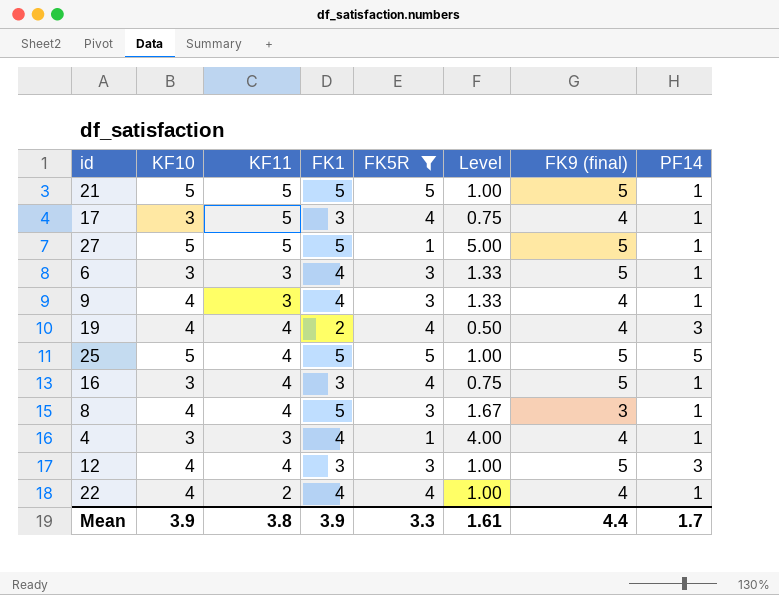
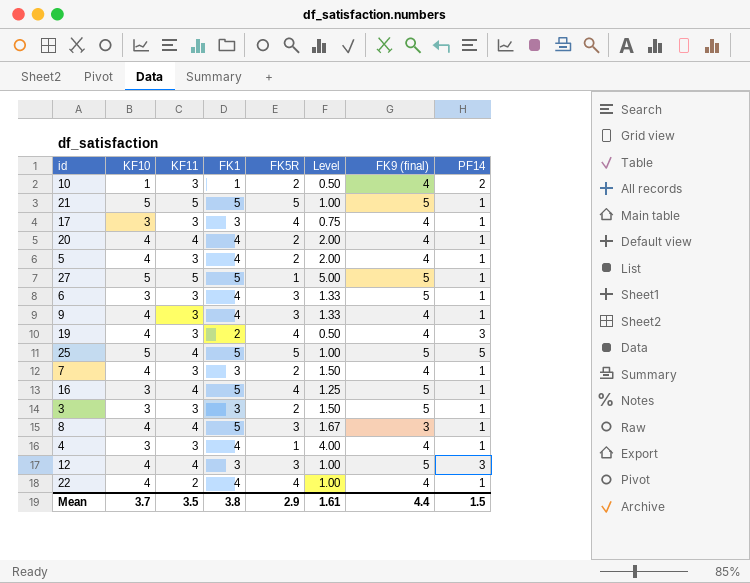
filter: FK5R != 2 -> none
17 | KF11: 5 -> 3
19 | KF11: 4 -> 3
16 | FK1: 3 -> 5
16 | Level: 0.75 -> 1.25
Mean | KF10: 3.9 -> 3.7
Mean | KF11: 3.8 -> 3.5
Mean | FK1: 3.9 -> 3.8
Mean | FK5R: 3.3 -> 2.9
Mean | PF14: 1.7 -> 1.5

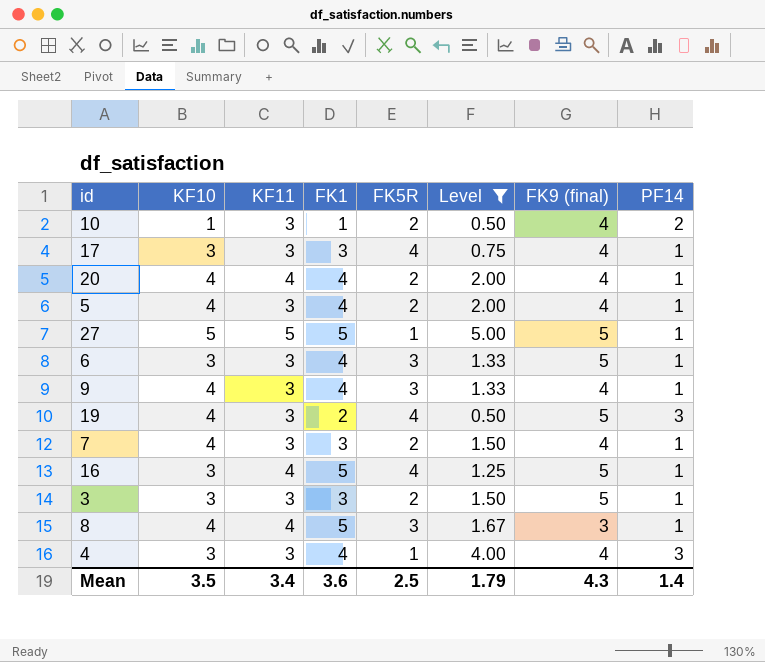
filter: none -> Level != 1.00
19 | FK9 (final): 4 -> 5
4 | PF14: 1 -> 3
Mean | KF10: 3.7 -> 3.5
Mean | KF11: 3.5 -> 3.4
Mean | FK1: 3.8 -> 3.6
Mean | FK5R: 2.9 -> 2.5
Mean | Level: 1.61 -> 1.79
Mean | FK9 (final): 4.4 -> 4.3
Mean | PF14: 1.5 -> 1.4

